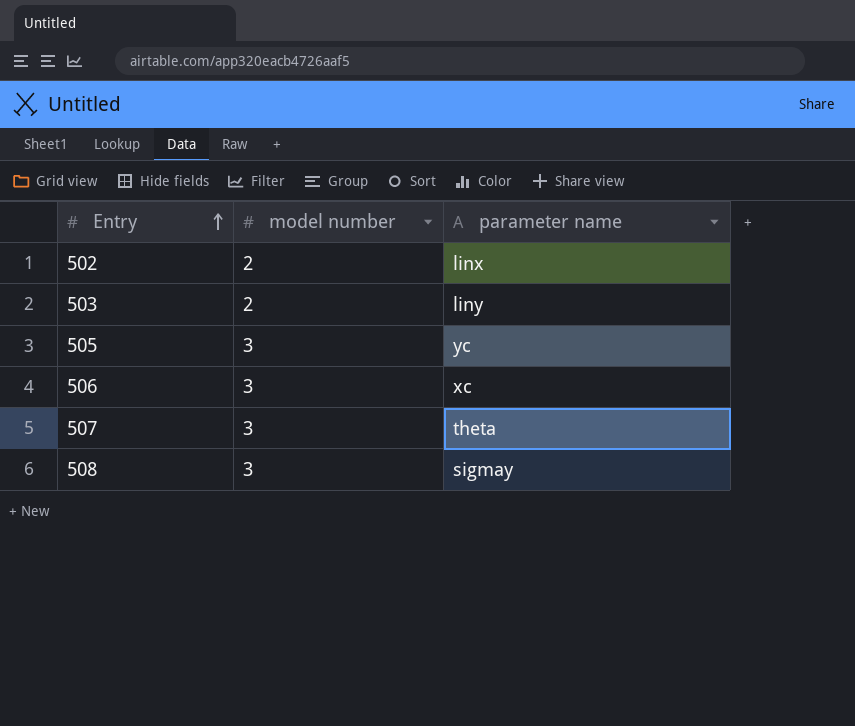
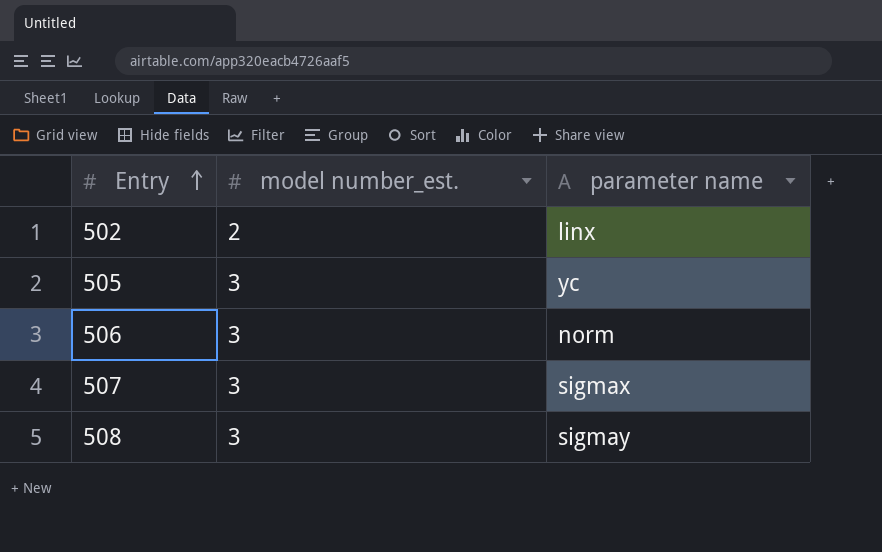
column name: model number -> model number_est.
row 503: 2 | liny -> none
506 | parameter name: xc -> norm
507 | parameter name: theta -> sigmax

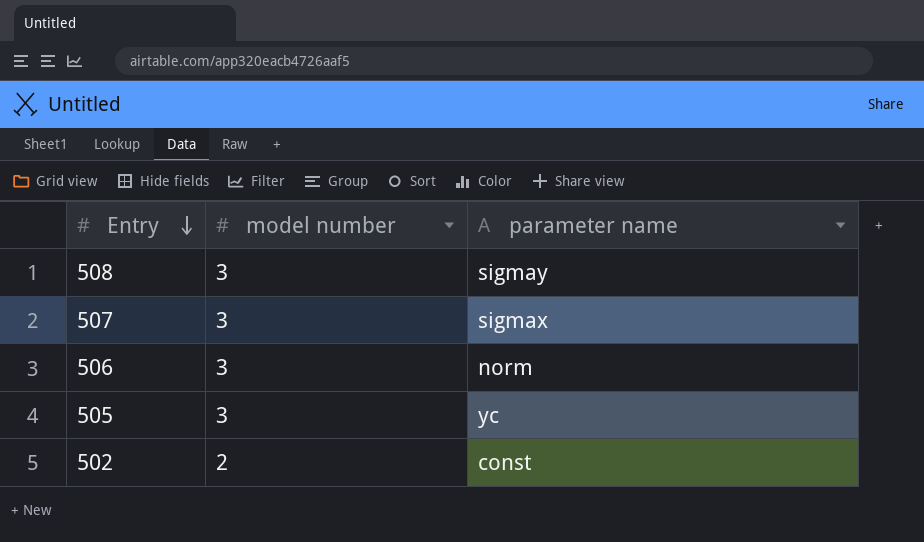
row order: Entry ascending -> Entry descending
column name: model number_est. -> model number
502 | parameter name: linx -> const

